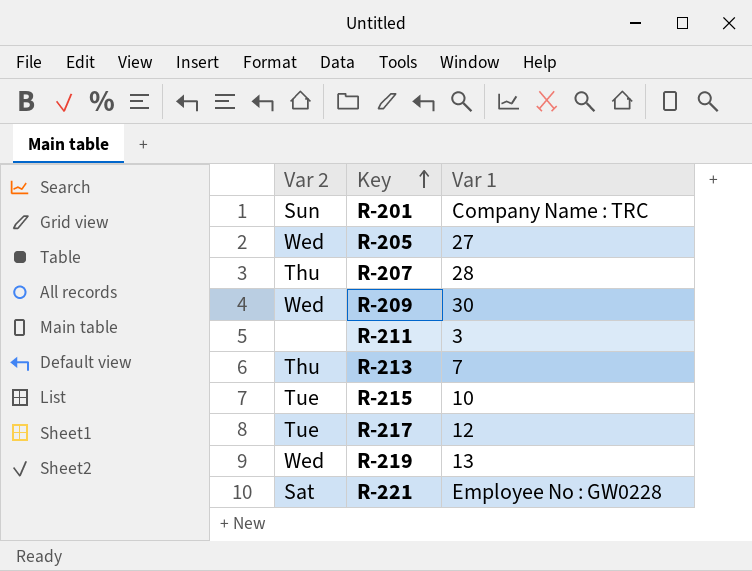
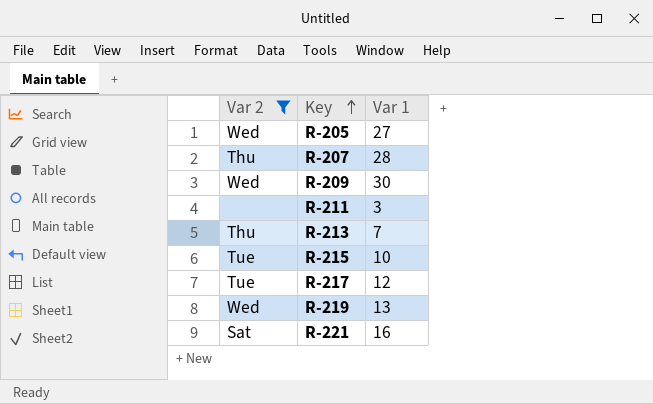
filter: none -> Var 2 != Sun
R-221 | Var 1: Employee No : GW0228 -> 16

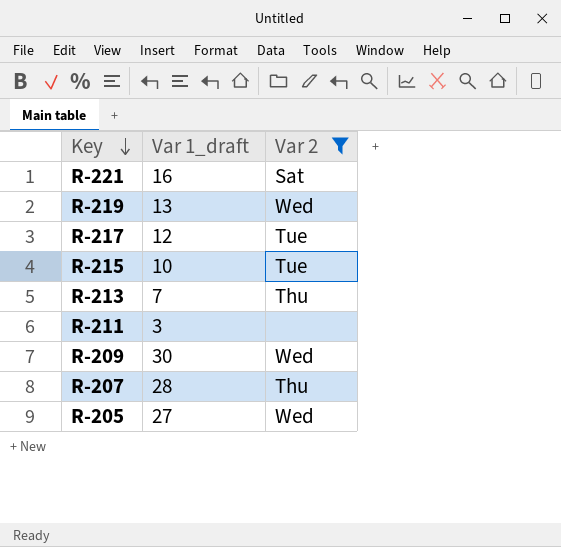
row order: Key ascending -> Key descending
column name: Var 1 -> Var 1_draft
column Var 2 | position: 1 -> 3

